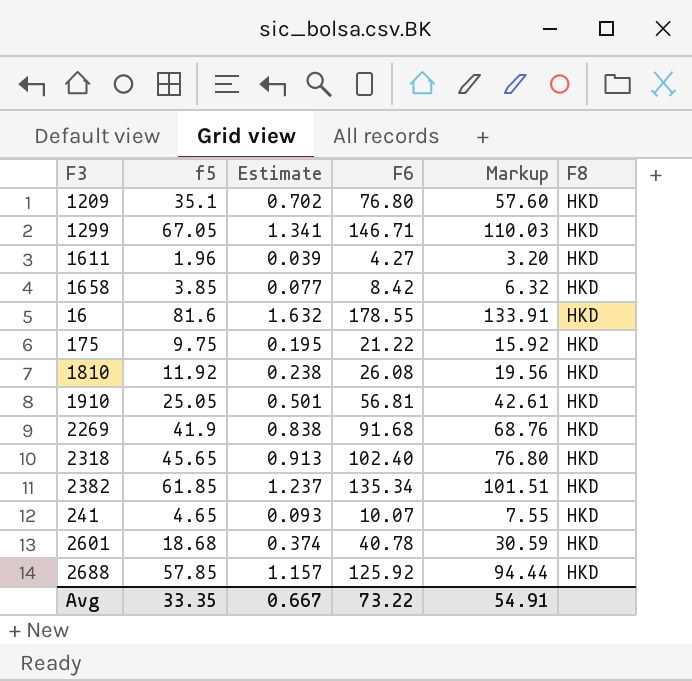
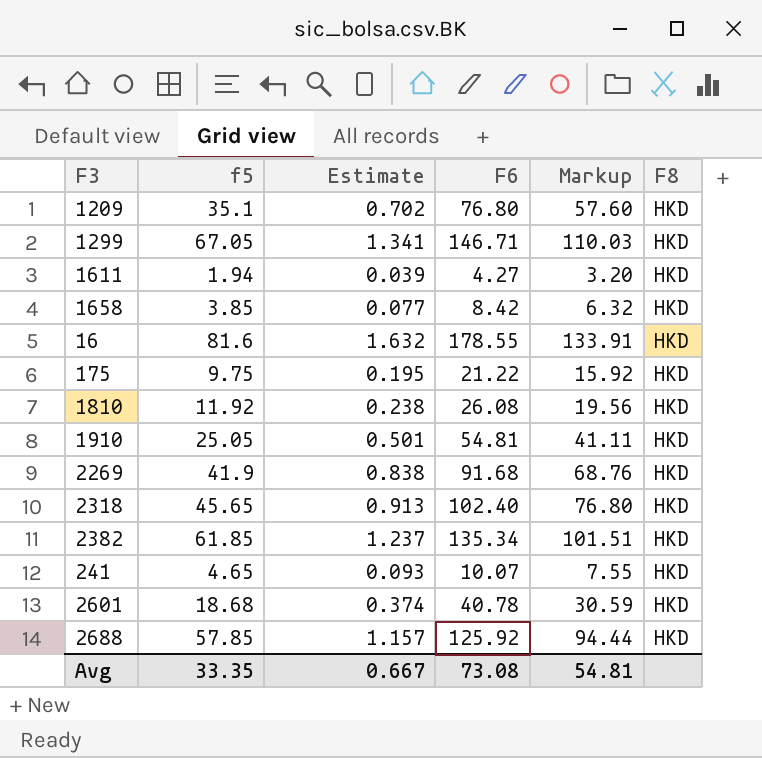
1611 | f5: 1.96 -> 1.94
1910 | F6: 56.81 -> 54.81
1910 | Markup: 42.61 -> 41.11
Avg | F6: 73.22 -> 73.08
Avg | Markup: 54.91 -> 54.81

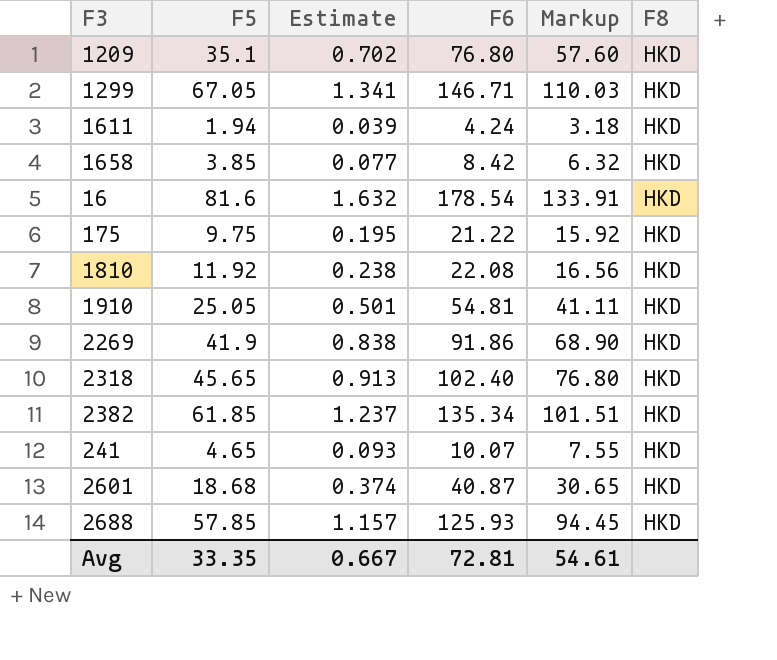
column name: f5 -> F5
1611 | F6: 4.27 -> 4.24
1611 | Markup: 3.20 -> 3.18
16 | F6: 178.55 -> 178.54
1810 | F6: 26.08 -> 22.08
1810 | Markup: 19.56 -> 16.56
2269 | F6: 91.68 -> 91.86
2269 | Markup: 68.76 -> 68.90
2601 | F6: 40.78 -> 40.87
2601 | Markup: 30.59 -> 30.65
2688 | F6: 125.92 -> 125.93
2688 | Markup: 94.44 -> 94.45
Avg | F6: 73.08 -> 72.81
Avg | Markup: 54.81 -> 54.61

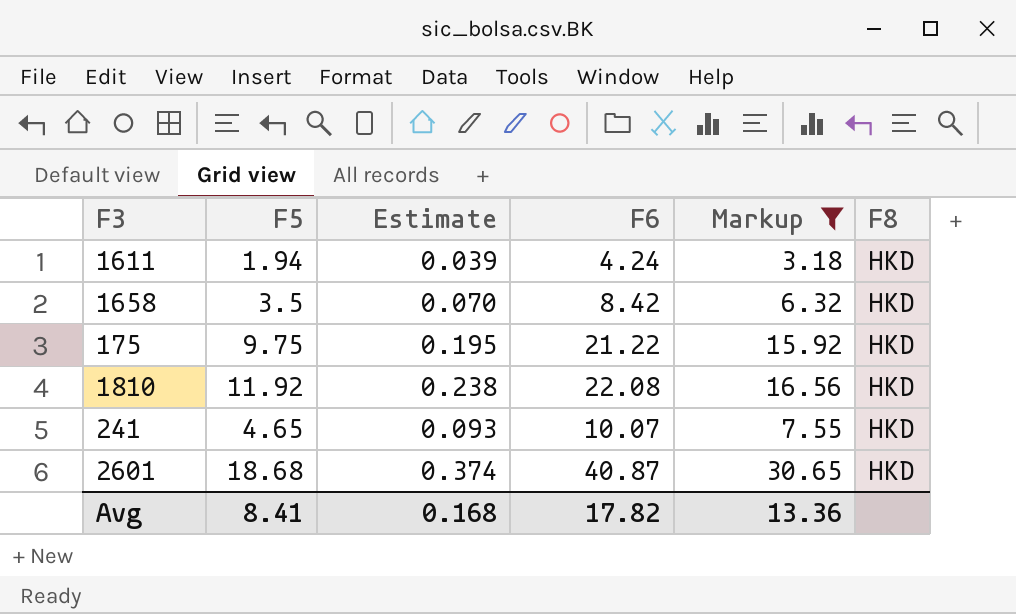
filter: none -> Markup <= 30.65
1658 | F5: 3.85 -> 3.5
1658 | Estimate: 0.077 -> 0.070
Avg | F5: 33.35 -> 8.41
Avg | Estimate: 0.667 -> 0.168
Avg | F6: 72.81 -> 17.82
Avg | Markup: 54.61 -> 13.36

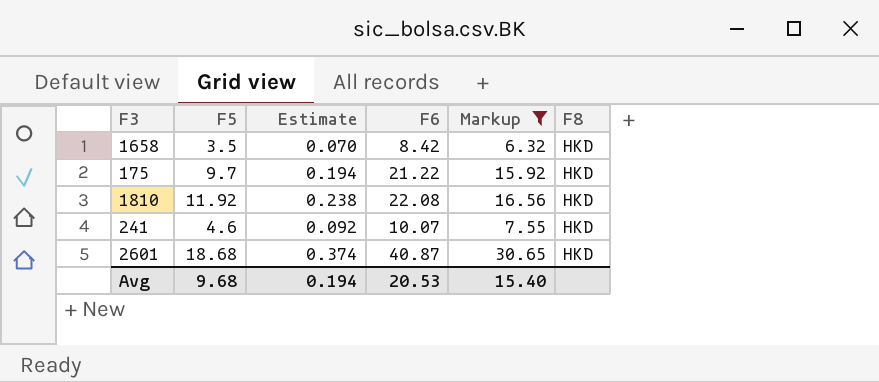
row 1611: 1.94 | 0.039 | 4.24 | 3.18 | HKD -> none
175 | F5: 9.75 -> 9.7
175 | Estimate: 0.195 -> 0.194
241 | F5: 4.65 -> 4.6
241 | Estimate: 0.093 -> 0.092
Avg | F5: 8.41 -> 9.68
Avg | Estimate: 0.168 -> 0.194
Avg | F6: 17.82 -> 20.53
Avg | Markup: 13.36 -> 15.40

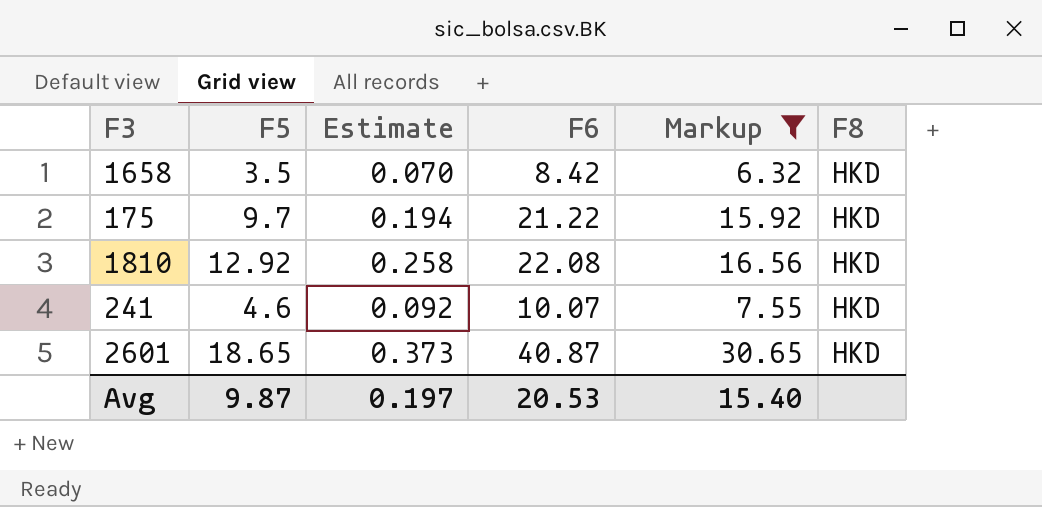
1810 | F5: 11.92 -> 12.92
1810 | Estimate: 0.238 -> 0.258
2601 | F5: 18.68 -> 18.65
2601 | Estimate: 0.374 -> 0.373
Avg | F5: 9.68 -> 9.87
Avg | Estimate: 0.194 -> 0.197

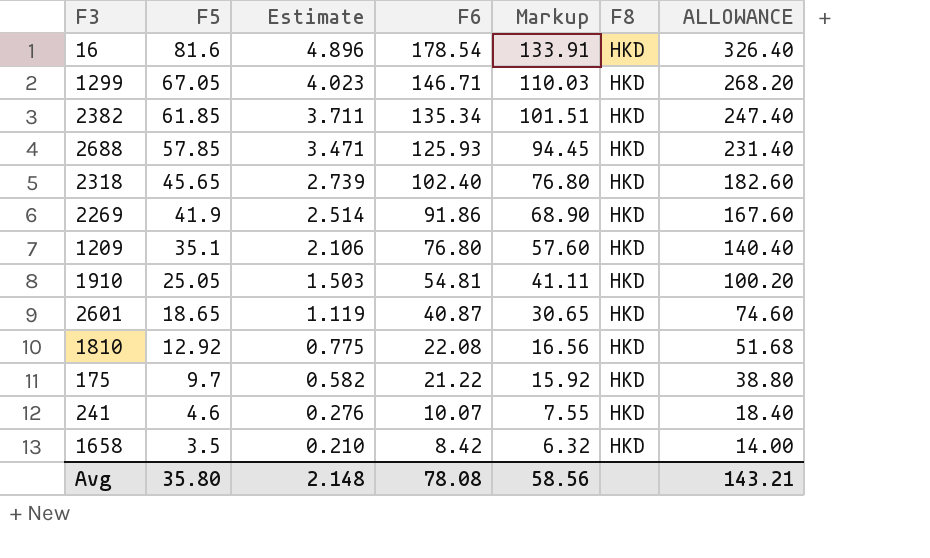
filter: Markup <= 30.65 -> none
row order: none -> F5 descending
column Estimate | formula: [F5] * 0.02 -> [F5] * 0.06
column ALLOWANCE | formula: none -> [F5] * 4
Avg | F5: 9.87 -> 35.80
Avg | Estimate: 0.197 -> 2.148
Avg | F6: 20.53 -> 78.08
Avg | Markup: 15.40 -> 58.56

